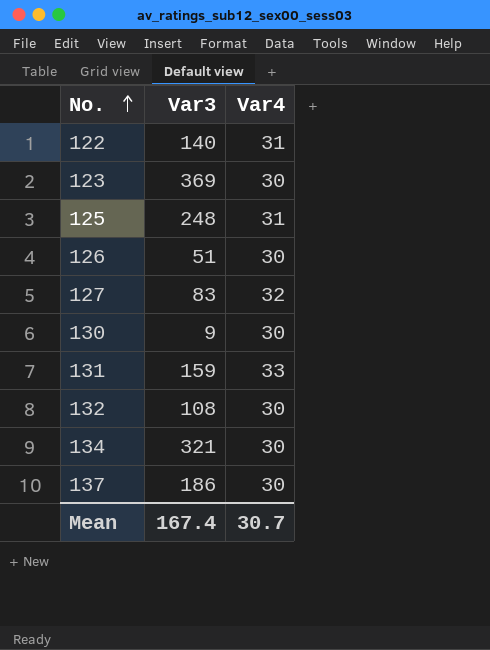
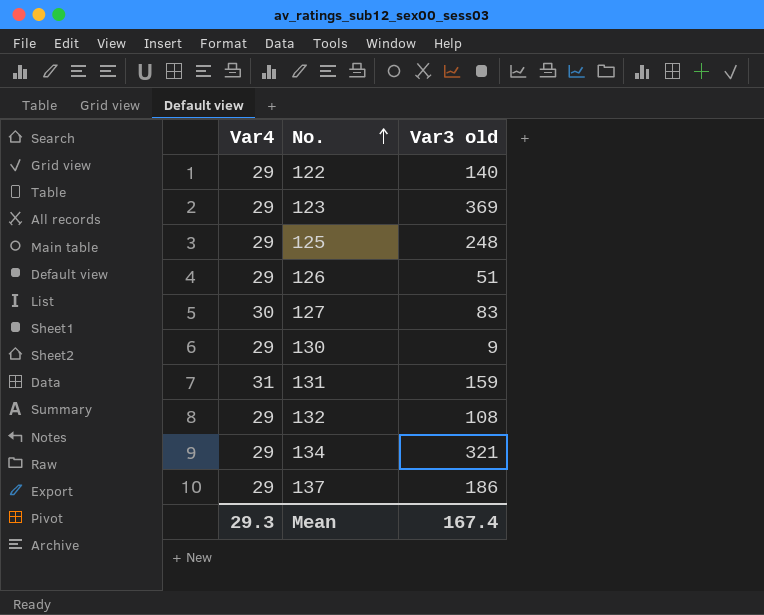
column Var4 | position: 3 -> 1
column name: Var3 -> Var3 old
122 | Var4: 31 -> 29
123 | Var4: 30 -> 29
125 | Var4: 31 -> 29
126 | Var4: 30 -> 29
127 | Var4: 32 -> 30
130 | Var4: 30 -> 29
131 | Var4: 33 -> 31
132 | Var4: 30 -> 29
134 | Var4: 30 -> 29
137 | Var4: 30 -> 29
Mean | Var4: 30.7 -> 29.3

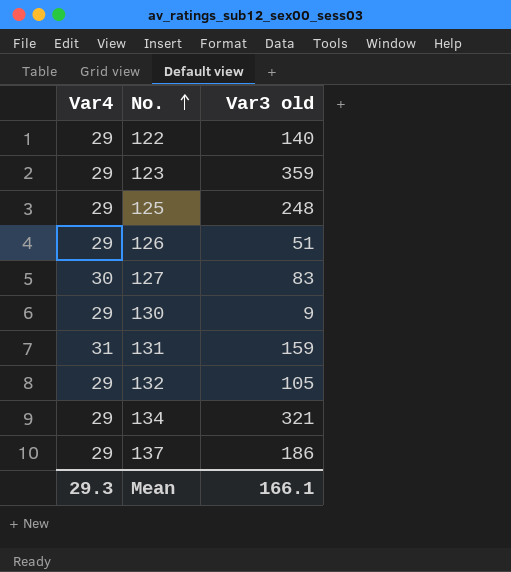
123 | Var3 old: 369 -> 359
132 | Var3 old: 108 -> 105
Mean | Var3 old: 167.4 -> 166.1

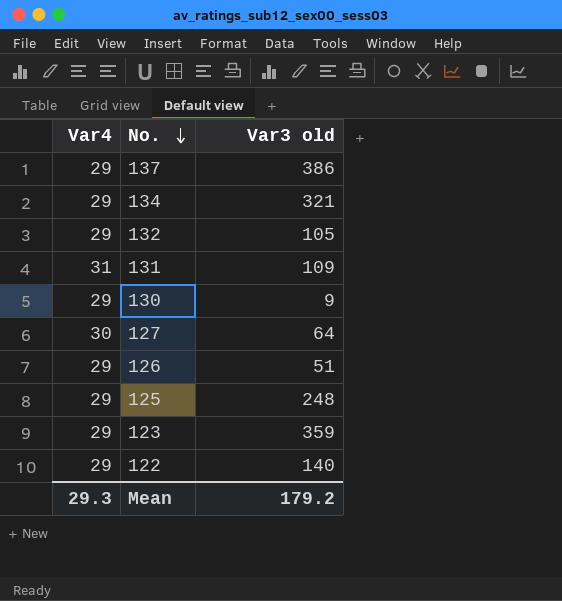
row order: No. ascending -> No. descending
137 | Var3 old: 186 -> 386
131 | Var3 old: 159 -> 109
127 | Var3 old: 83 -> 64
Mean | Var3 old: 166.1 -> 179.2

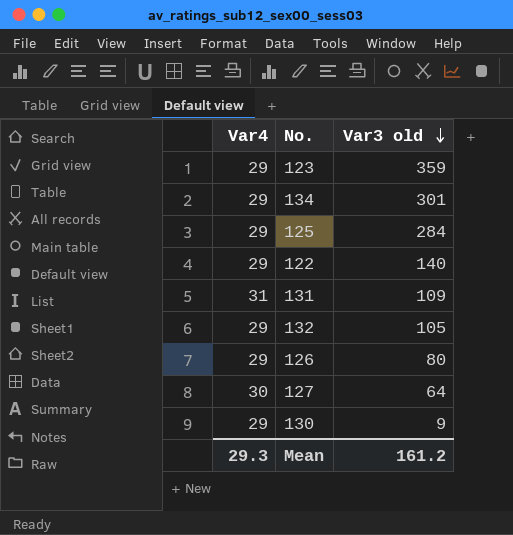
row order: No. descending -> Var3 old descending
row 137: 29 | 386 -> none
134 | Var3 old: 321 -> 301
125 | Var3 old: 248 -> 284
126 | Var3 old: 51 -> 80
Mean | Var3 old: 179.2 -> 161.2

